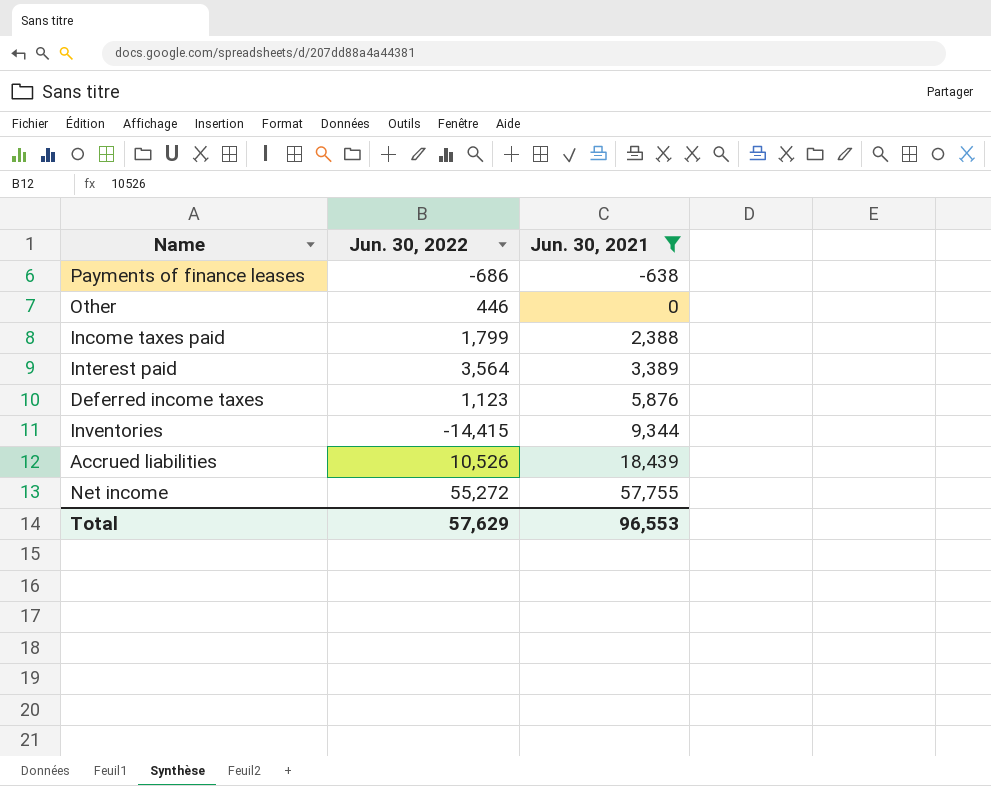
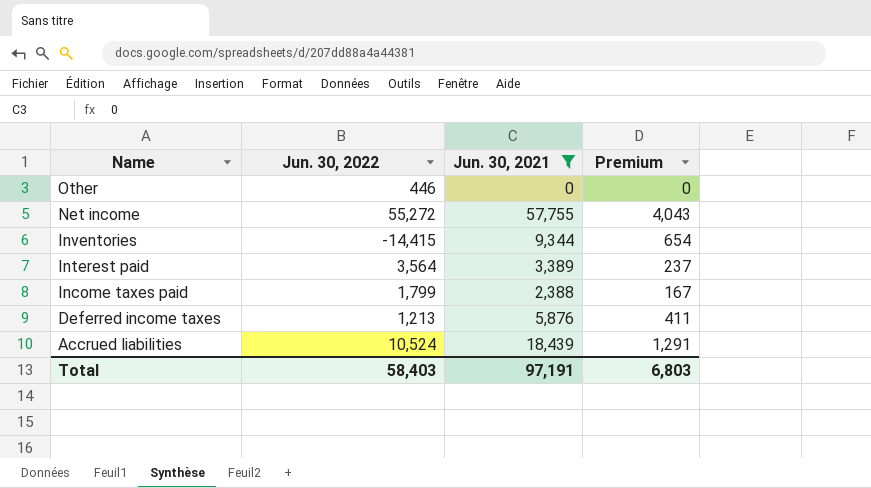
row order: Jun. 30, 2021 ascending -> Name descending
column Premium | formula: none -> [Jun. 30, 2021] * 0.07
row Payments of finance leases: -686 | -638 -> none
Deferred income taxes | Jun. 30, 2022: 1,123 -> 1,213
Accrued liabilities | Jun. 30, 2022: 10,526 -> 10,524
Total | Jun. 30, 2022: 57,629 -> 58,403
Total | Jun. 30, 2021: 96,553 -> 97,191

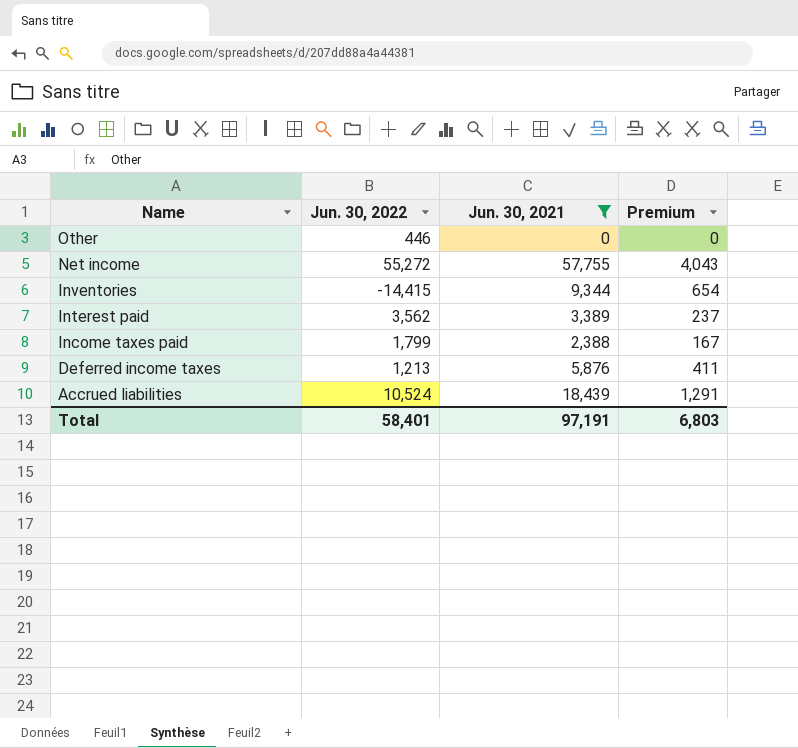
Interest paid | Jun. 30, 2022: 3,564 -> 3,562
Total | Jun. 30, 2022: 58,403 -> 58,401

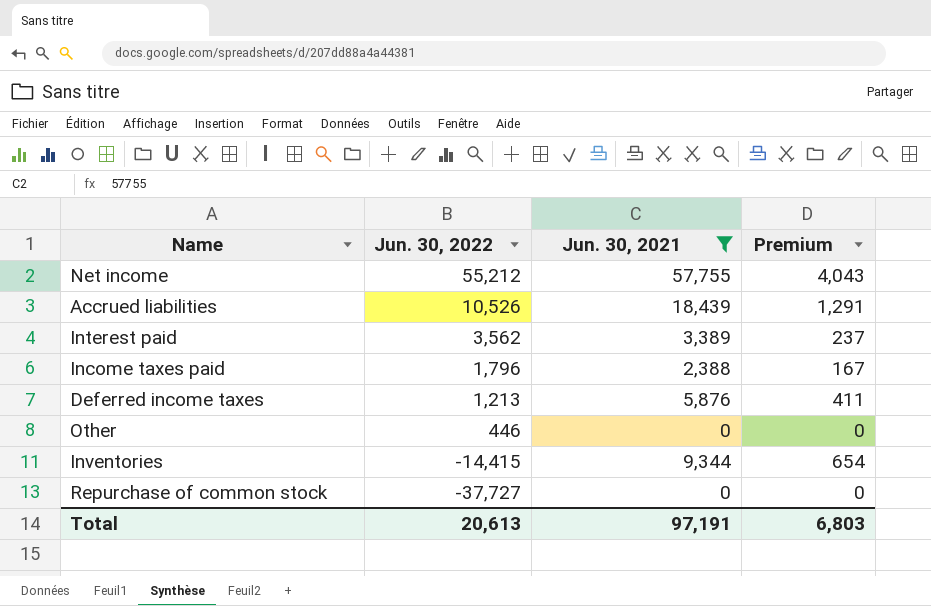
row order: Name descending -> Jun. 30, 2022 descending
Net income | Jun. 30, 2022: 55,272 -> 55,212
Accrued liabilities | Jun. 30, 2022: 10,524 -> 10,526
Income taxes paid | Jun. 30, 2022: 1,799 -> 1,796
row Repurchase of common stock: none -> -37,727 | 0 | 0
Total | Jun. 30, 2022: 58,401 -> 20,613

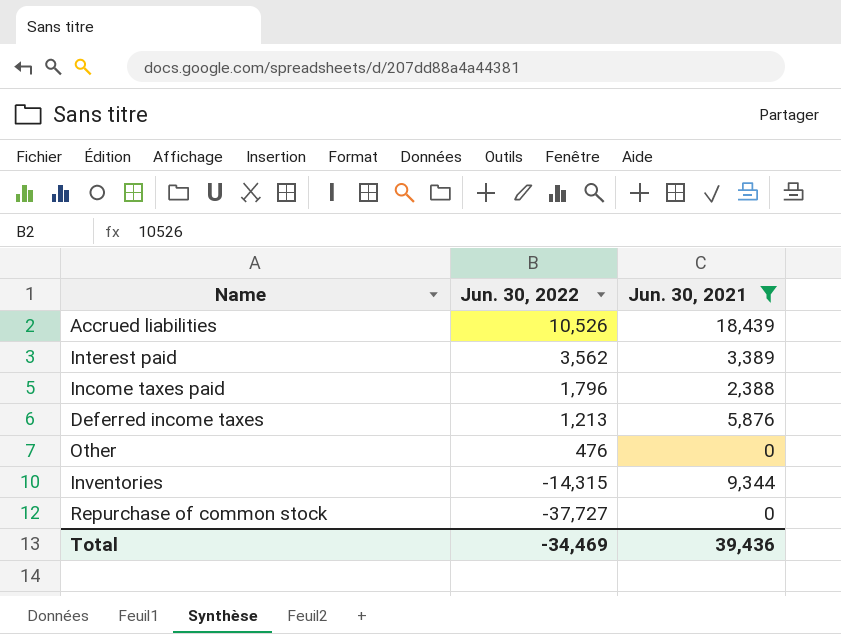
column Premium | formula: [Jun. 30, 2021] * 0.07 -> none
row Net income: 55,212 | 57,755 | 4,043 -> none
Other | Jun. 30, 2022: 446 -> 476
Inventories | Jun. 30, 2022: -14,415 -> -14,315
Total | Jun. 30, 2022: 20,613 -> -34,469
Total | Jun. 30, 2021: 97,191 -> 39,436

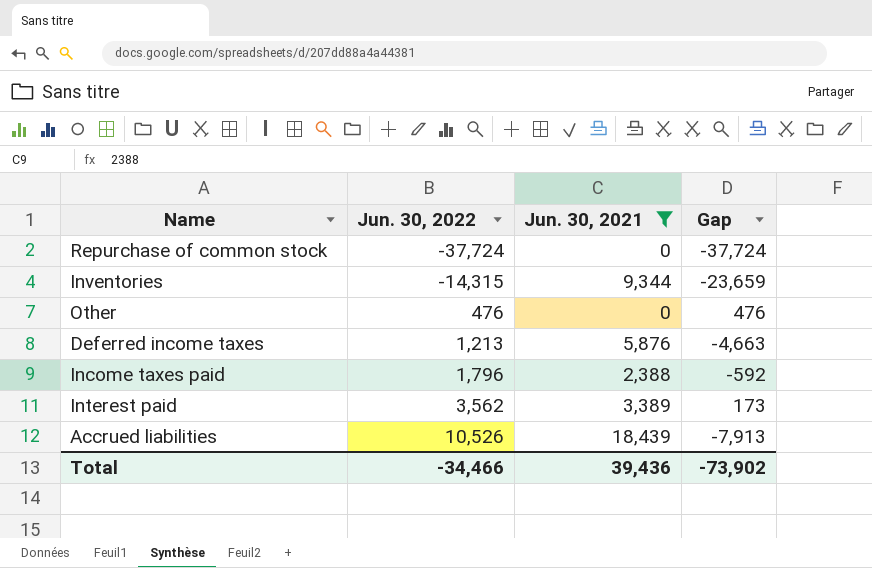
row order: Jun. 30, 2022 descending -> Jun. 30, 2022 ascending
column Gap | formula: none -> [Jun. 30, 2022] - [Jun. 30, 2021]
Repurchase of common stock | Jun. 30, 2022: -37,727 -> -37,724
Total | Jun. 30, 2022: -34,469 -> -34,466

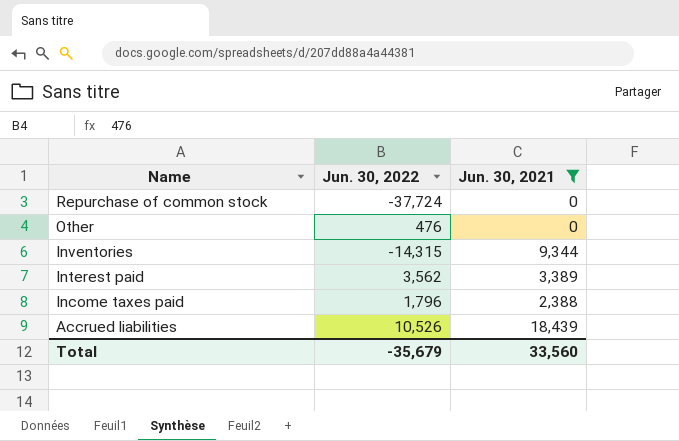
row order: Jun. 30, 2022 ascending -> Name descending
column Gap | formula: [Jun. 30, 2022] - [Jun. 30, 2021] -> none
row Deferred income taxes: 1,213 | 5,876 | -4,663 -> none
Total | Jun. 30, 2022: -34,466 -> -35,679
Total | Jun. 30, 2021: 39,436 -> 33,560

